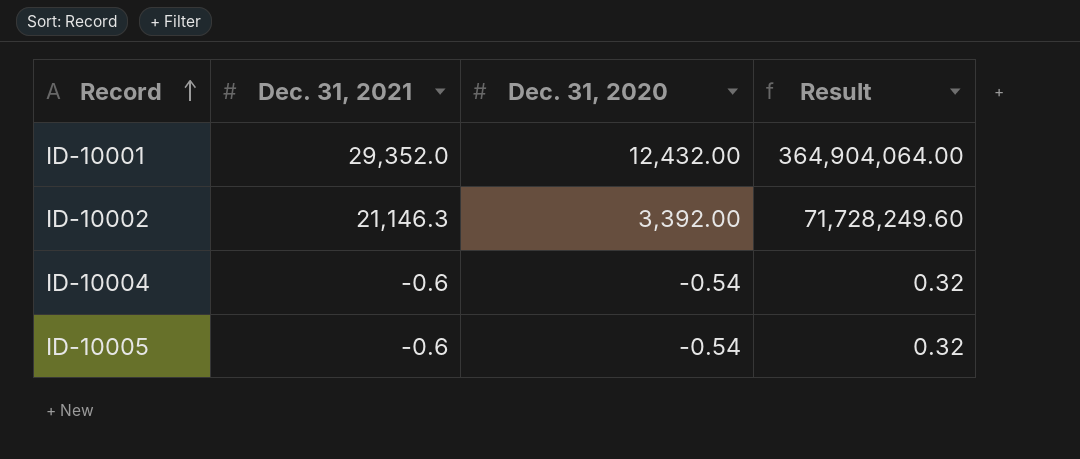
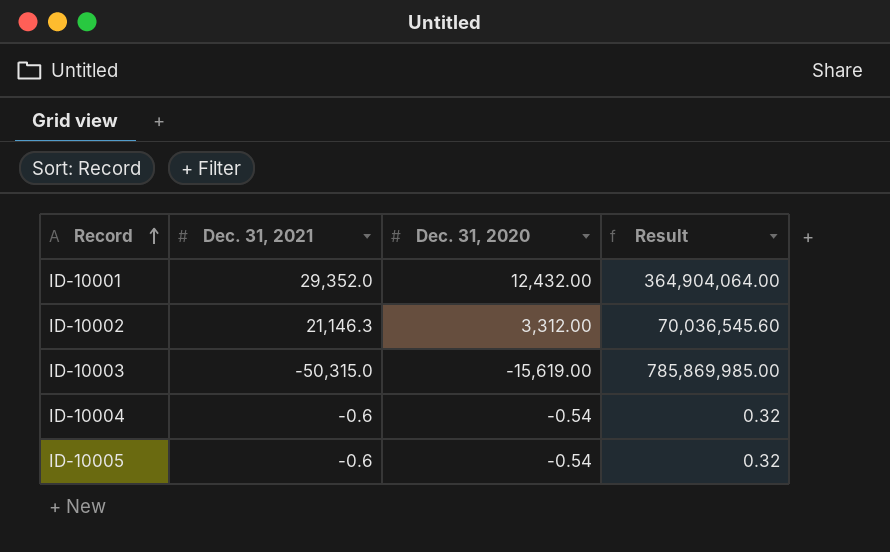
ID-10002 | Dec. 31, 2020: 3,392.00 -> 3,312.00
ID-10002 | Result: 71,728,249.60 -> 70,036,545.60
row ID-10003: none -> -50,315.0 | -15,619.00 | 785,869,985.00

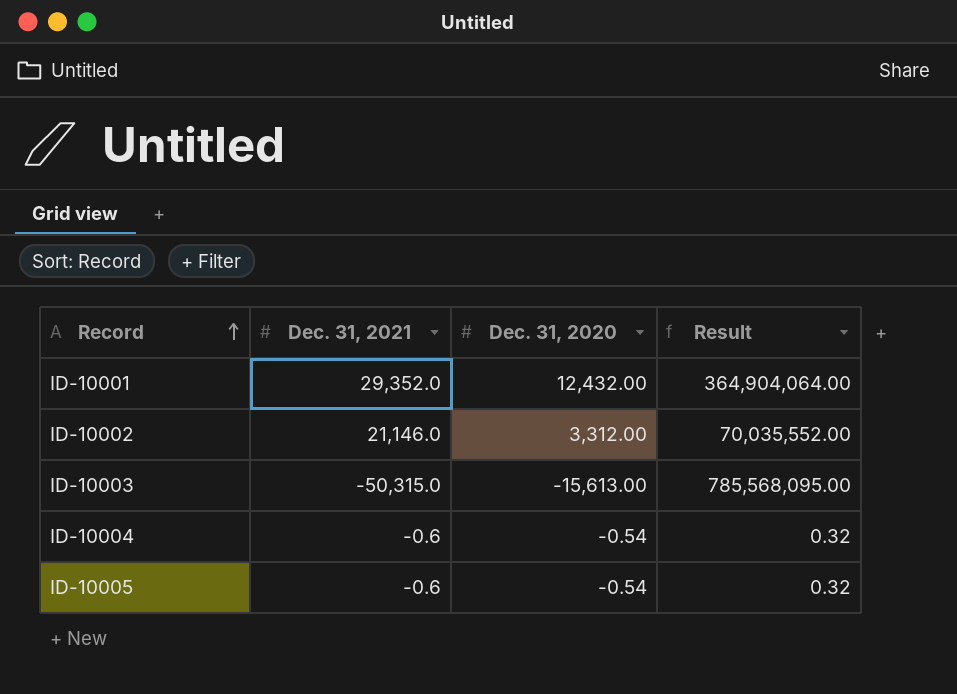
ID-10002 | Dec. 31, 2021: 21,146.3 -> 21,146.0
ID-10002 | Result: 70,036,545.60 -> 70,035,552.00
ID-10003 | Dec. 31, 2020: -15,619.00 -> -15,613.00
ID-10003 | Result: 785,869,985.00 -> 785,568,095.00

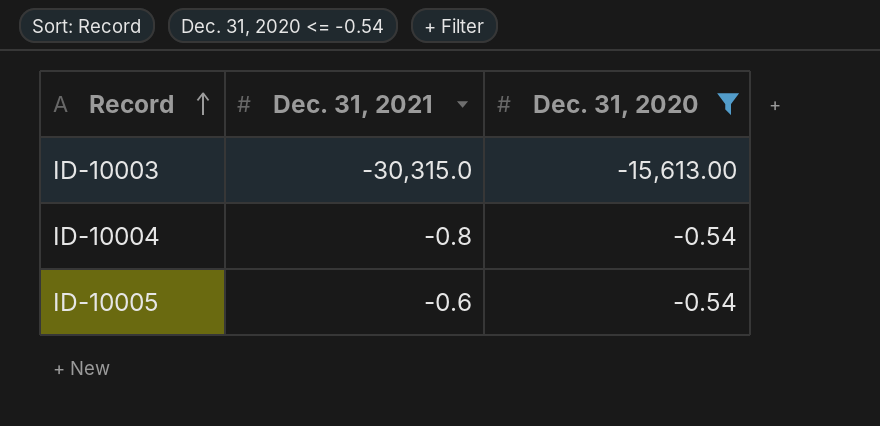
filter: none -> Dec. 31, 2020 <= -0.54
column Result | formula: [Dec. 31, 2021] * [Dec. 31, 2020] -> none
ID-10003 | Dec. 31, 2021: -50,315.0 -> -30,315.0
ID-10004 | Dec. 31, 2021: -0.6 -> -0.8

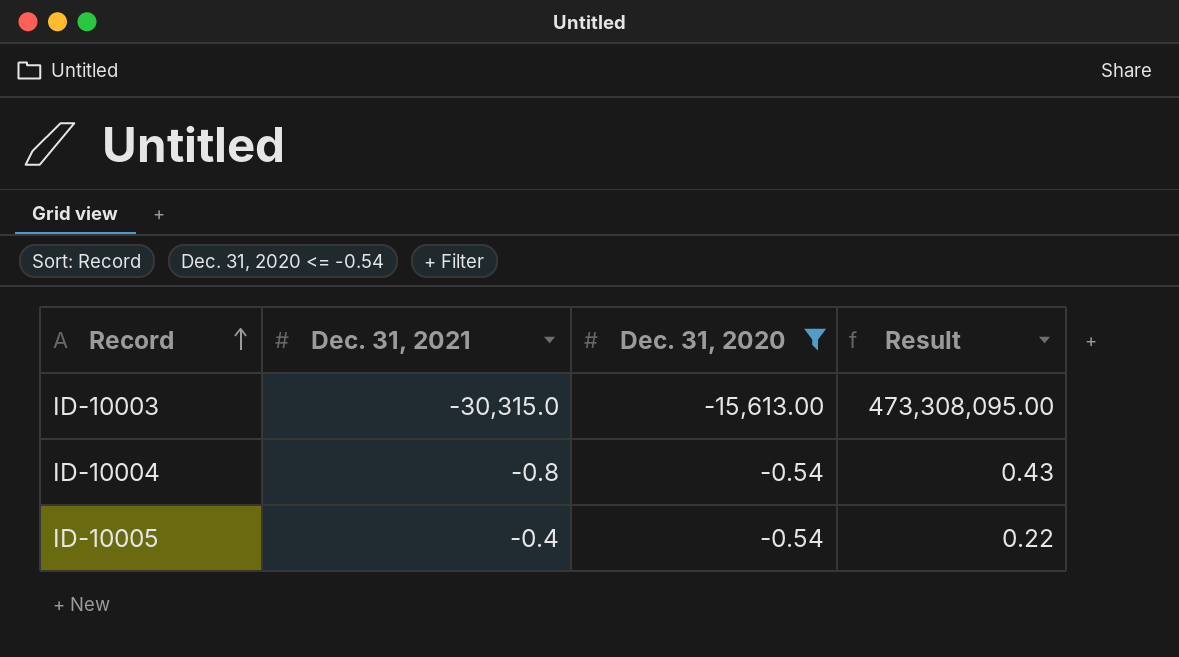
column Result | formula: none -> [Dec. 31, 2021] * [Dec. 31, 2020]
ID-10005 | Dec. 31, 2021: -0.6 -> -0.4

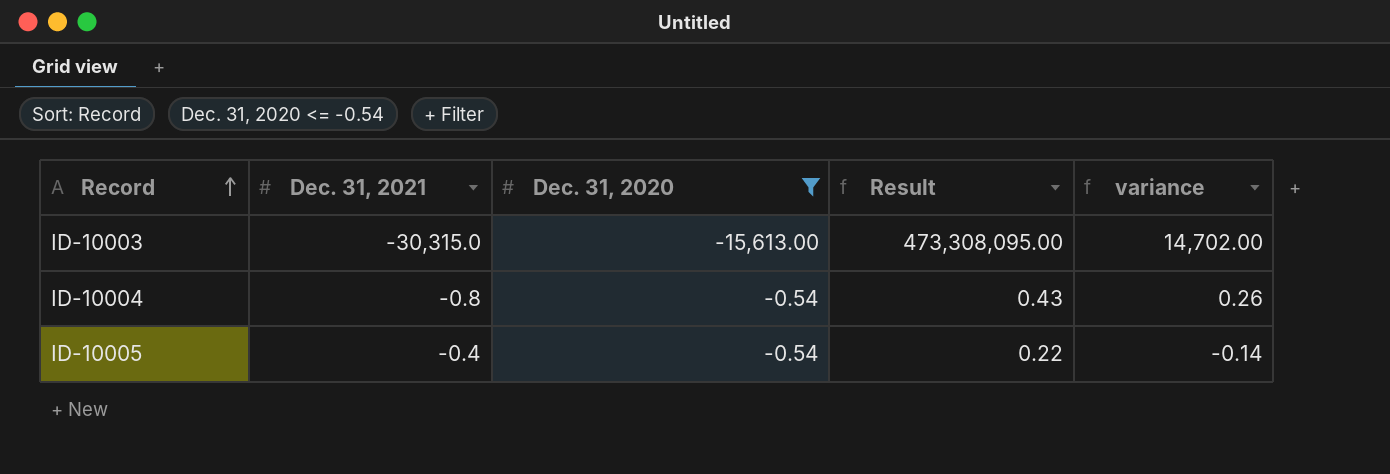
column variance | formula: none -> [Dec. 31, 2020] - [Dec. 31, 2021]

